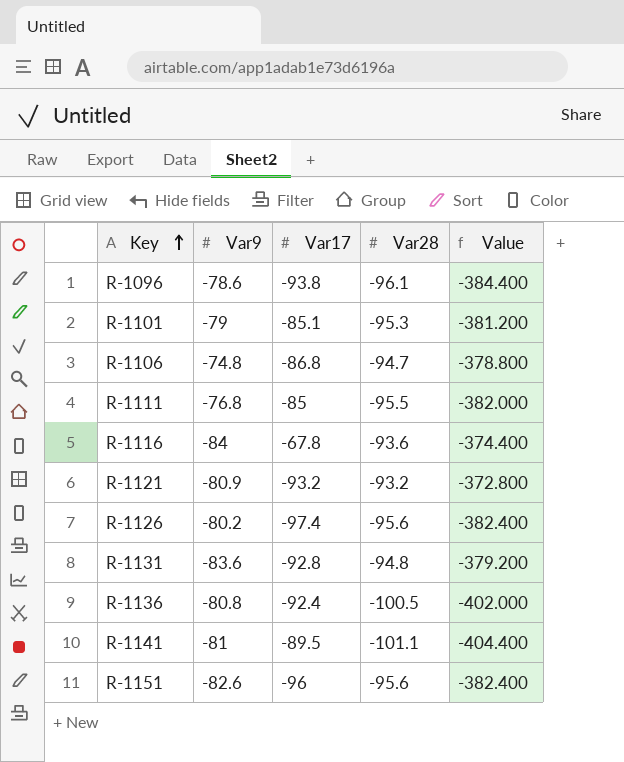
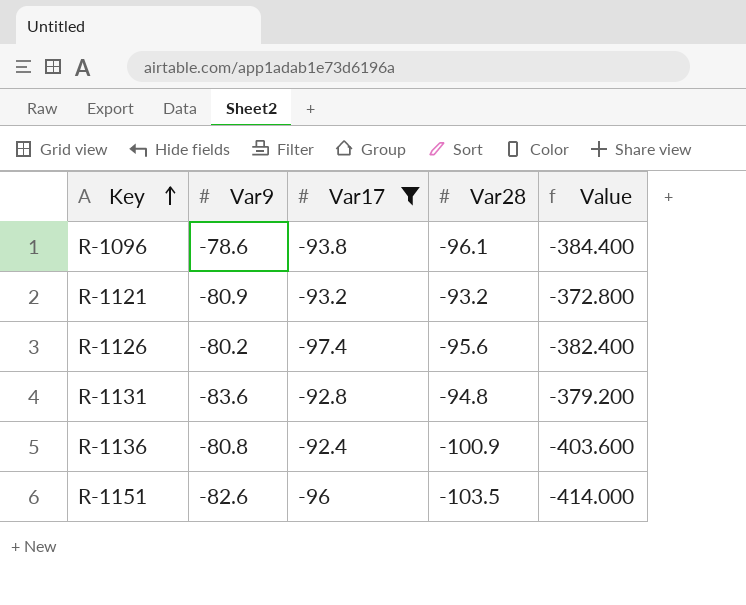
filter: none -> Var17 <= -92.4
R-1136 | Var28: -100.5 -> -100.9
R-1136 | Value: -402.000 -> -403.600
R-1151 | Var28: -95.6 -> -103.5
R-1151 | Value: -382.400 -> -414.000

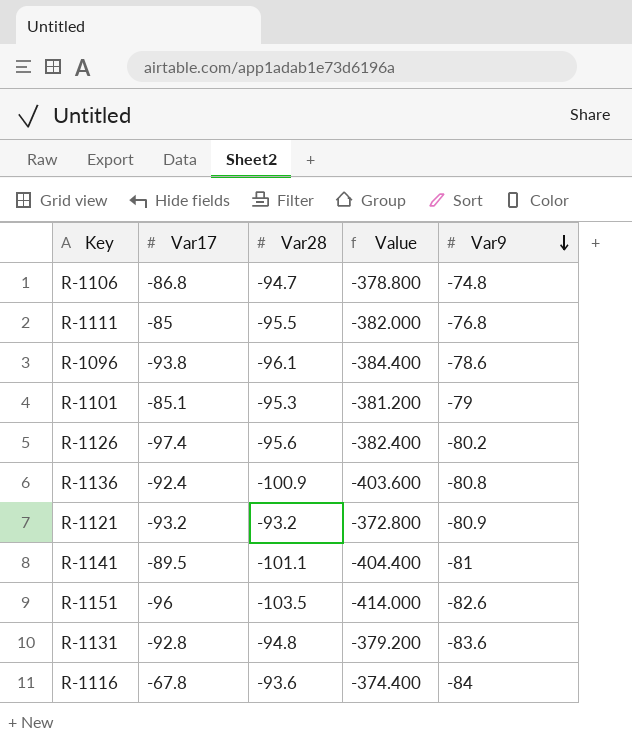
filter: Var17 <= -92.4 -> none
row order: Key ascending -> Var9 descending
column Var9 | position: 2 -> 5

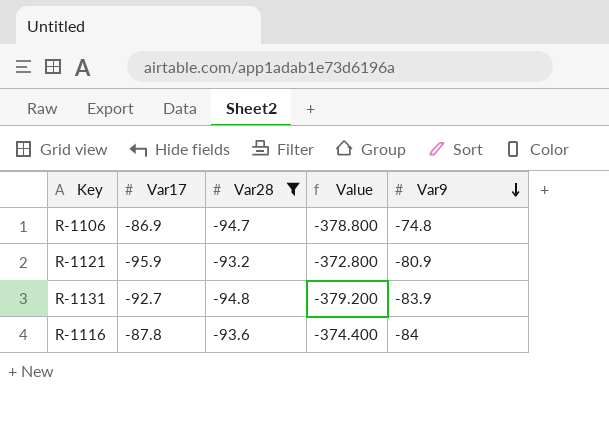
filter: none -> Var28 >= -94.8
R-1106 | Var17: -86.8 -> -86.9
R-1121 | Var17: -93.2 -> -95.9
R-1131 | Var17: -92.8 -> -92.7
R-1131 | Var9: -83.6 -> -83.9
R-1116 | Var17: -67.8 -> -87.8

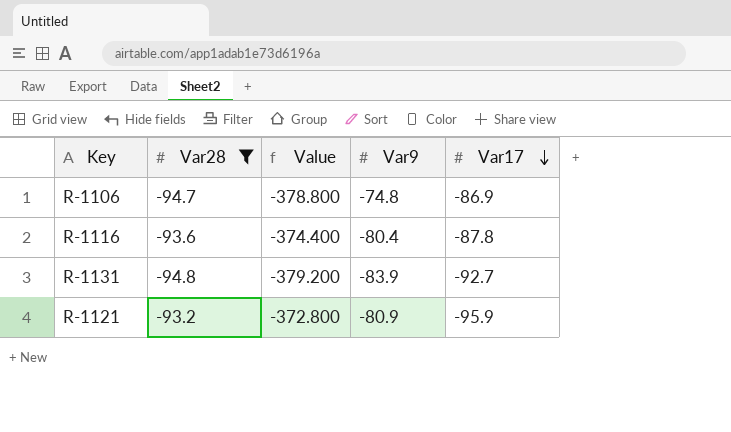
row order: Var9 descending -> Var17 descending
column Var17 | position: 2 -> 5
R-1116 | Var9: -84 -> -80.4

